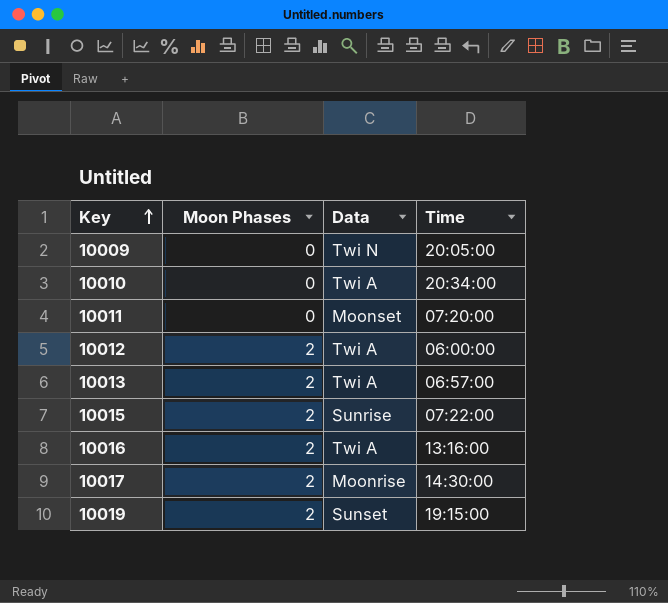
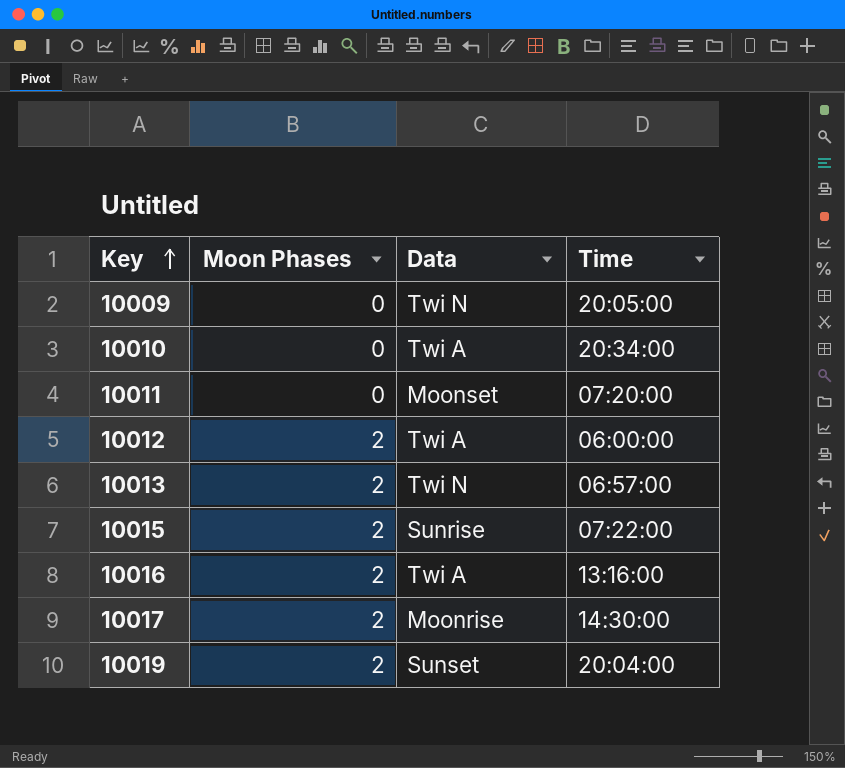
10013 | Data: Twi A -> Twi N
10019 | Time: 19:15:00 -> 20:04:00

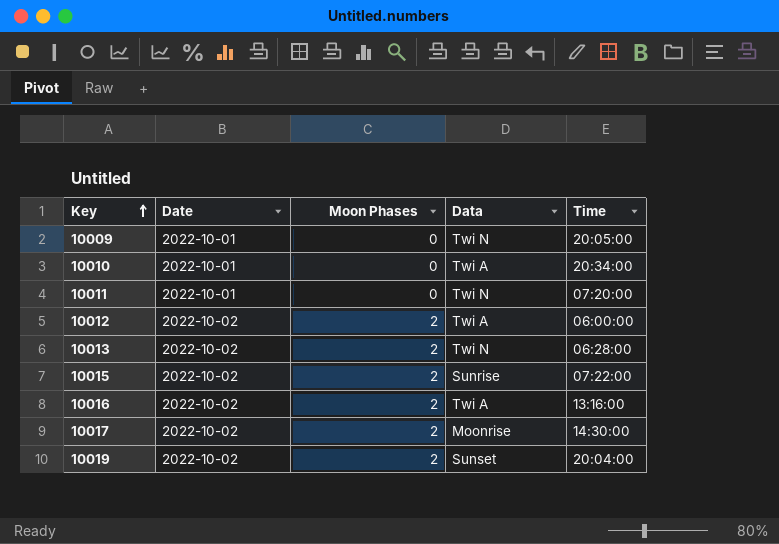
column Date | position: none -> 2
10011 | Data: Moonset -> Twi N
10013 | Time: 06:57:00 -> 06:28:00

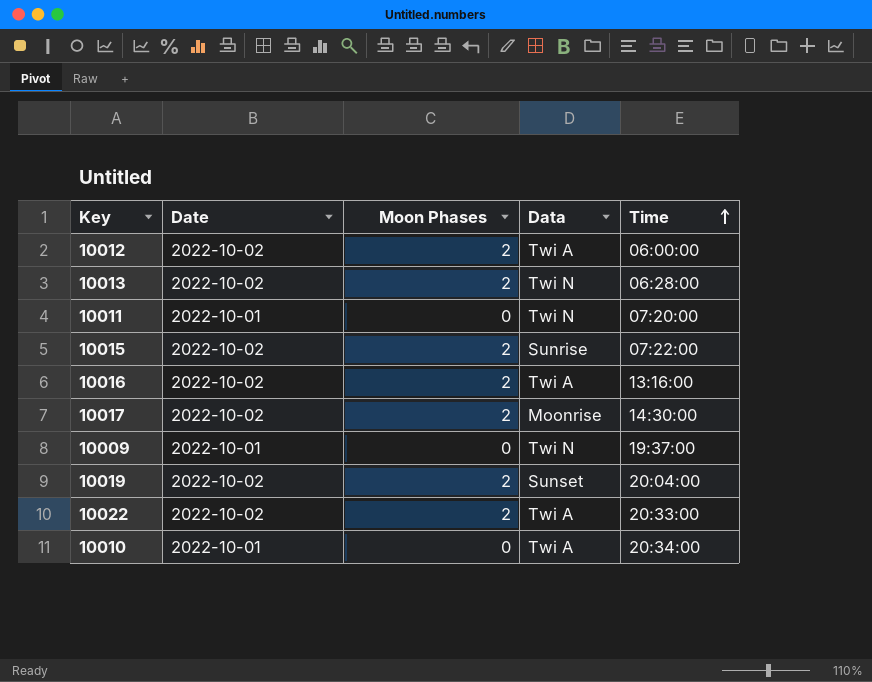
row order: Key ascending -> Time ascending
10009 | Time: 20:05:00 -> 19:37:00
row 10022: none -> 2022-10-02 | 2 | Twi A | 20:33:00

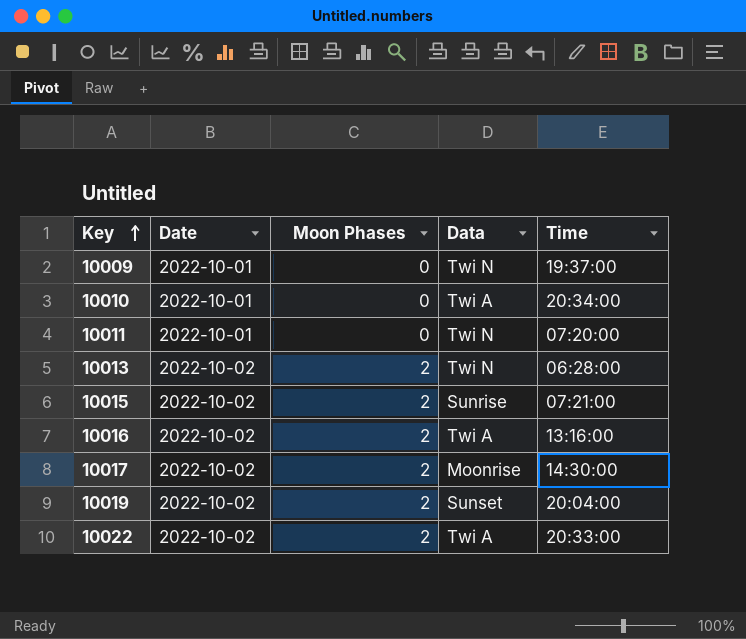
row order: Time ascending -> Key ascending
row 10012: 2022-10-02 | 2 | Twi A | 06:00:00 -> none
10015 | Time: 07:22:00 -> 07:21:00

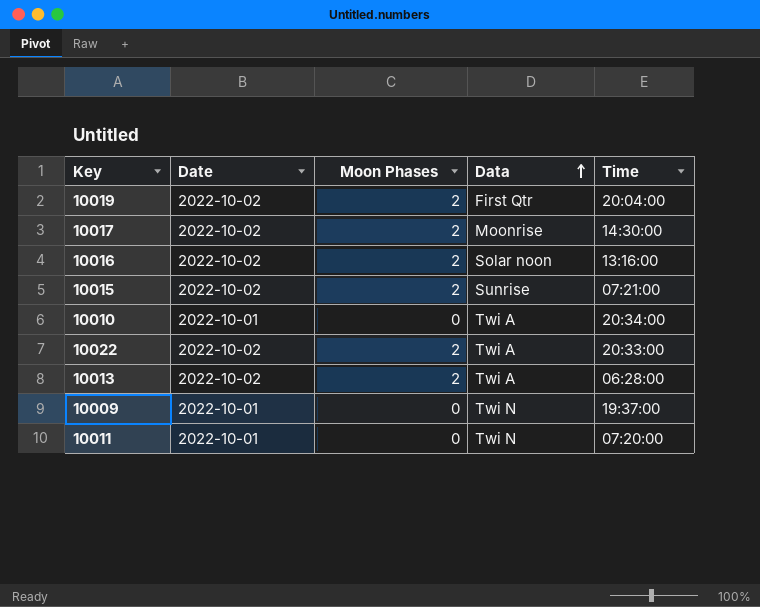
row order: Key ascending -> Data ascending
10019 | Data: Sunset -> First Qtr
10016 | Data: Twi A -> Solar noon
10013 | Data: Twi N -> Twi A

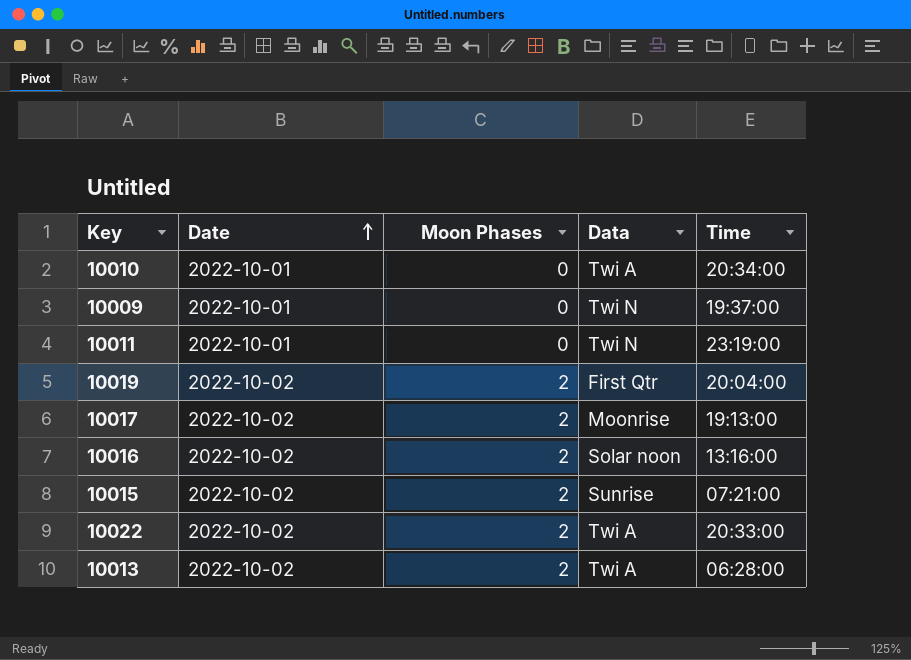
row order: Data ascending -> Date ascending
10011 | Time: 07:20:00 -> 23:19:00
10017 | Time: 14:30:00 -> 19:13:00

